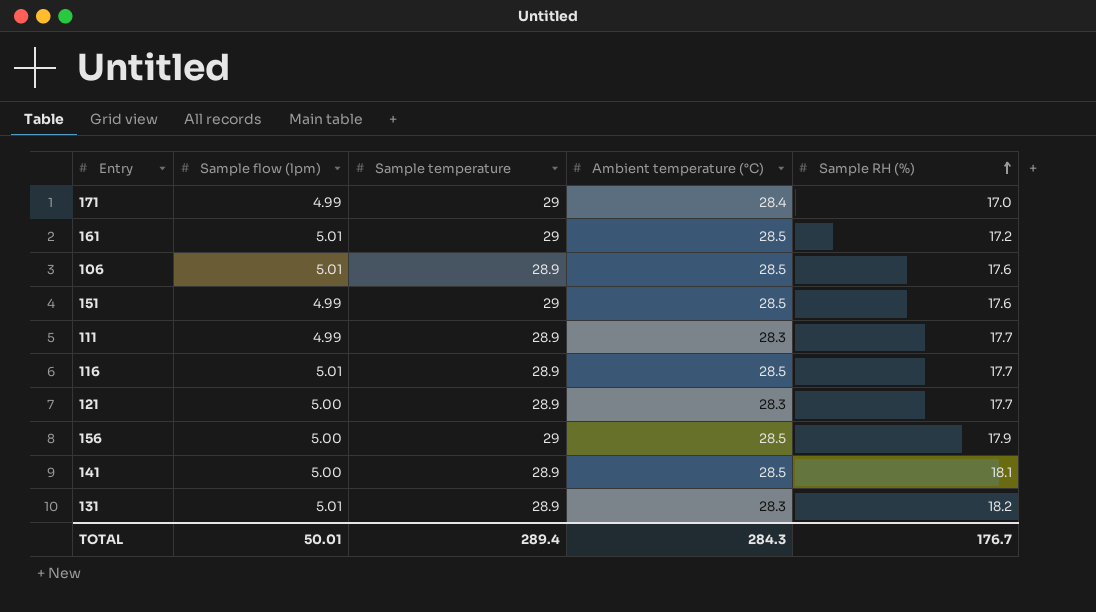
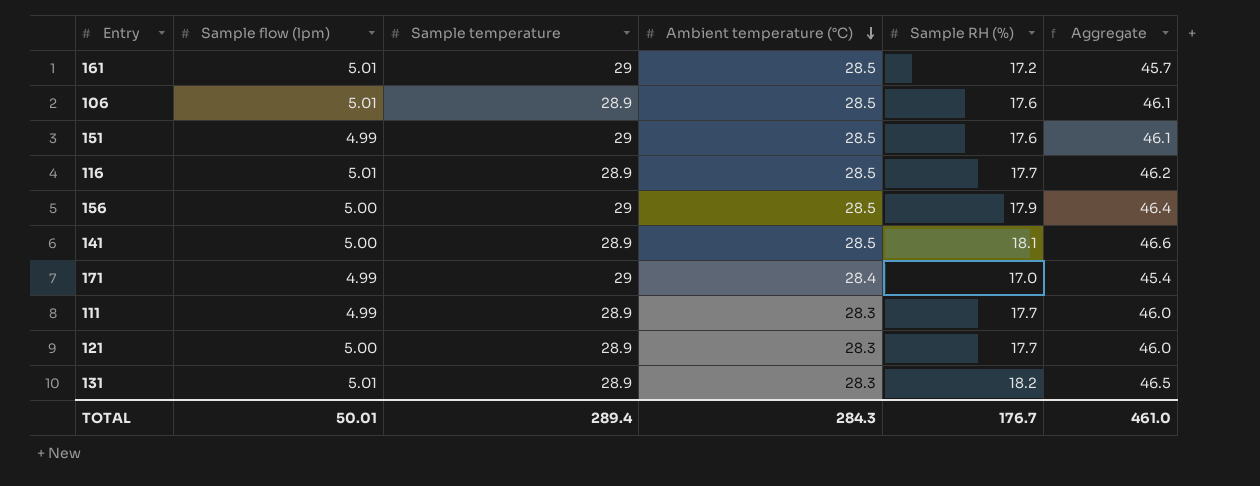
row order: Sample RH (%) ascending -> Ambient temperature (°C) descending
column Aggregate | formula: none -> [Ambient temperature (°C)] + [Sample RH (%)]

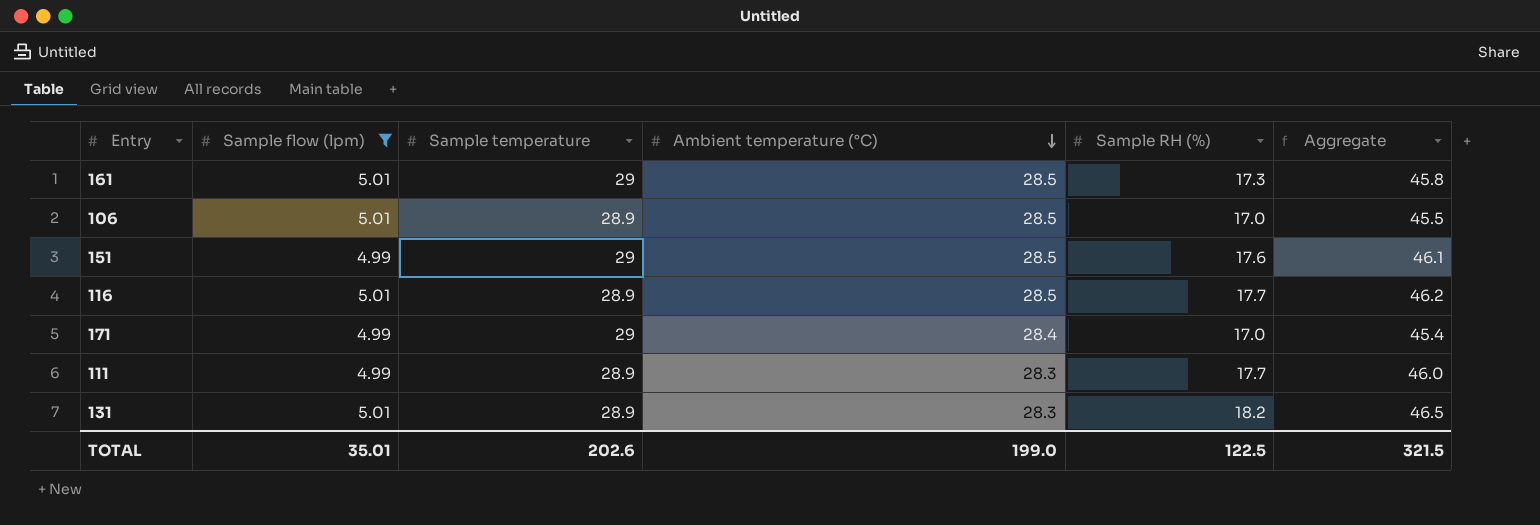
filter: none -> Sample flow (lpm) != 5.00
161 | Sample RH (%): 17.2 -> 17.3
161 | Aggregate: 45.7 -> 45.8
106 | Sample RH (%): 17.6 -> 17.0
106 | Aggregate: 46.1 -> 45.5
TOTAL | Sample flow (lpm): 50.01 -> 35.01
TOTAL | Sample temperature: 289.4 -> 202.6
TOTAL | Ambient temperature (°C): 284.3 -> 199.0
TOTAL | Sample RH (%): 176.7 -> 122.5
TOTAL | Aggregate: 461.0 -> 321.5

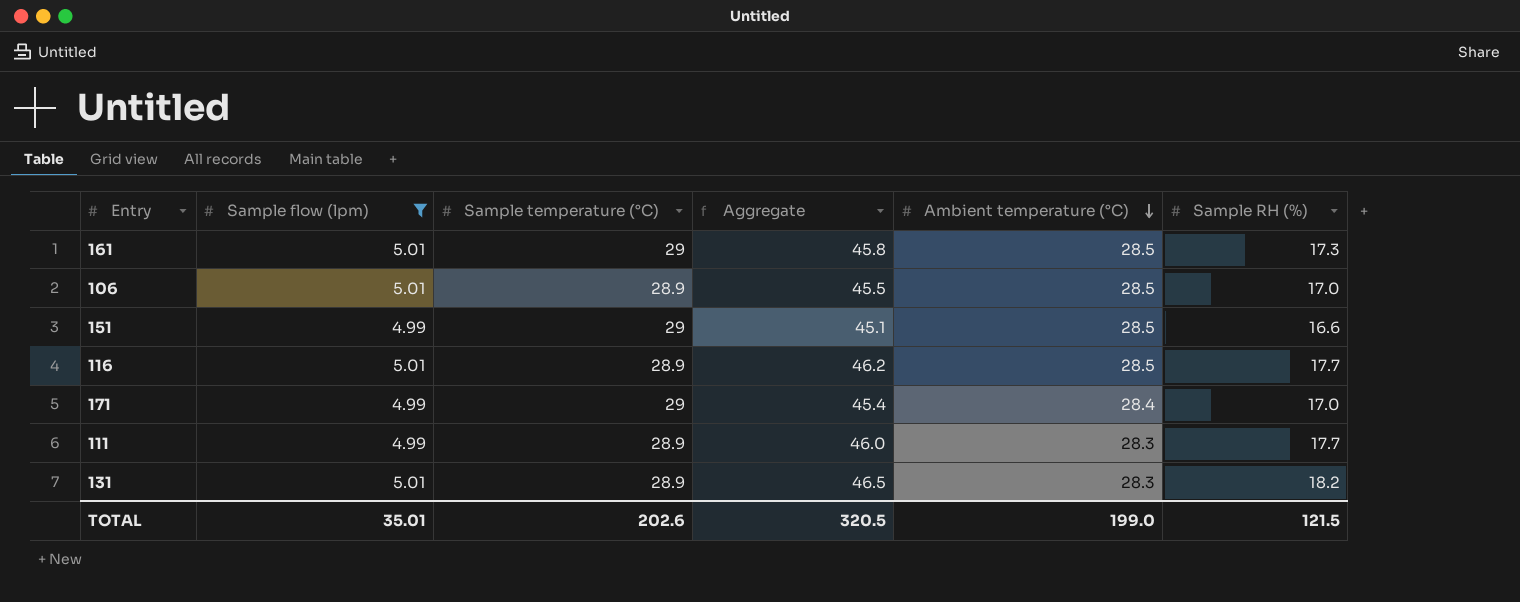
column name: Sample temperature -> Sample temperature (°C)
column Aggregate | position: 6 -> 4
151 | Aggregate: 46.1 -> 45.1
151 | Sample RH (%): 17.6 -> 16.6
TOTAL | Aggregate: 321.5 -> 320.5
TOTAL | Sample RH (%): 122.5 -> 121.5

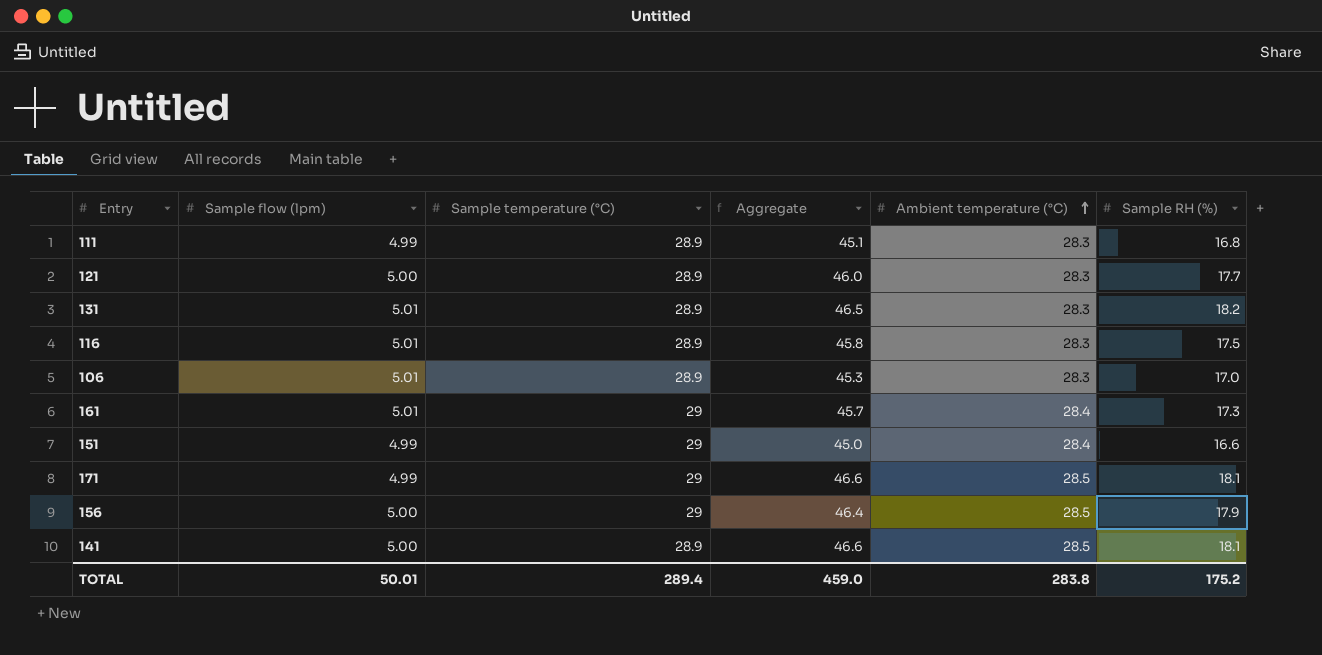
filter: Sample flow (lpm) != 5.00 -> none
row order: Ambient temperature (°C) descending -> Ambient temperature (°C) ascending
111 | Aggregate: 46.0 -> 45.1
111 | Sample RH (%): 17.7 -> 16.8
116 | Aggregate: 46.2 -> 45.8
116 | Ambient temperature (°C): 28.5 -> 28.3
116 | Sample RH (%): 17.7 -> 17.5
106 | Aggregate: 45.5 -> 45.3
106 | Ambient temperature (°C): 28.5 -> 28.3
161 | Aggregate: 45.8 -> 45.7
161 | Ambient temperature (°C): 28.5 -> 28.4
151 | Aggregate: 45.1 -> 45.0
151 | Ambient temperature (°C): 28.5 -> 28.4
171 | Aggregate: 45.4 -> 46.6
171 | Ambient temperature (°C): 28.4 -> 28.5
171 | Sample RH (%): 17.0 -> 18.1
TOTAL | Sample flow (lpm): 35.01 -> 50.01
TOTAL | Sample temperature (°C): 202.6 -> 289.4
TOTAL | Aggregate: 320.5 -> 459.0
TOTAL | Ambient temperature (°C): 199.0 -> 283.8
TOTAL | Sample RH (%): 121.5 -> 175.2

